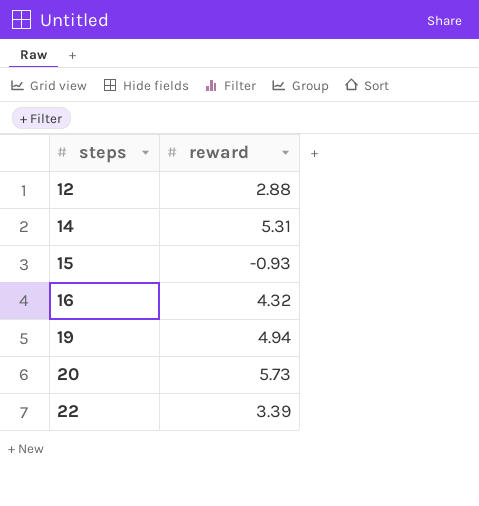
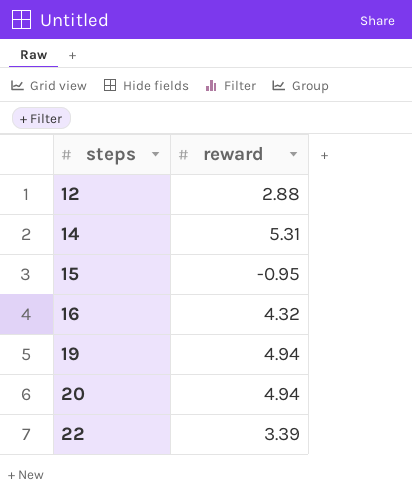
15 | reward: -0.93 -> -0.95
20 | reward: 5.73 -> 4.94

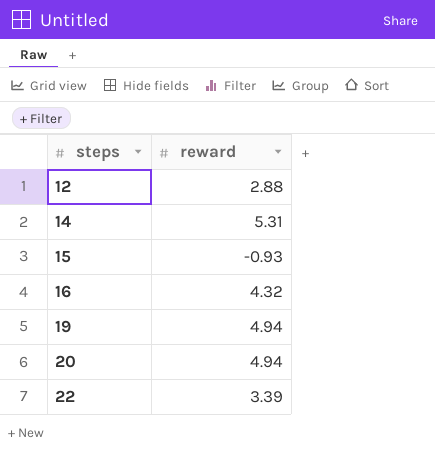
15 | reward: -0.95 -> -0.93

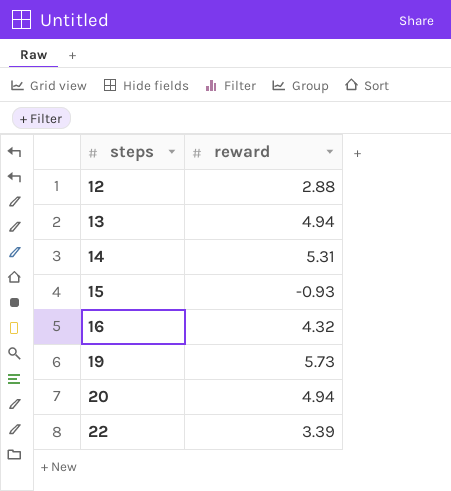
row 13: none -> 4.94
19 | reward: 4.94 -> 5.73

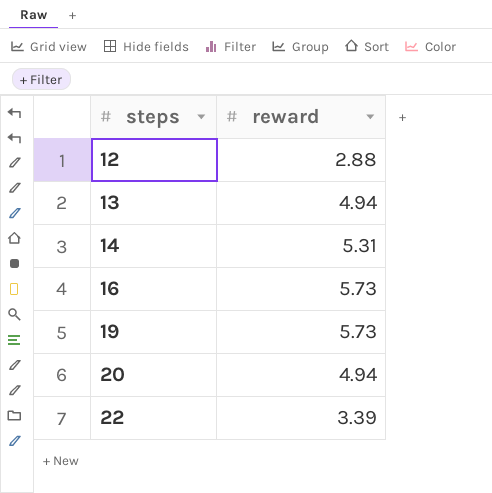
row 15: -0.93 -> none
16 | reward: 4.32 -> 5.73

